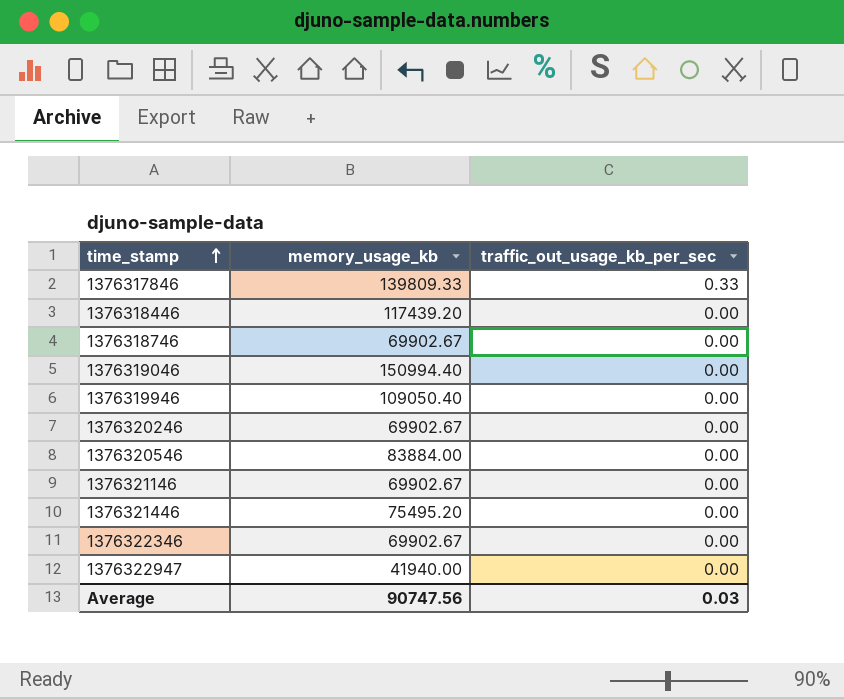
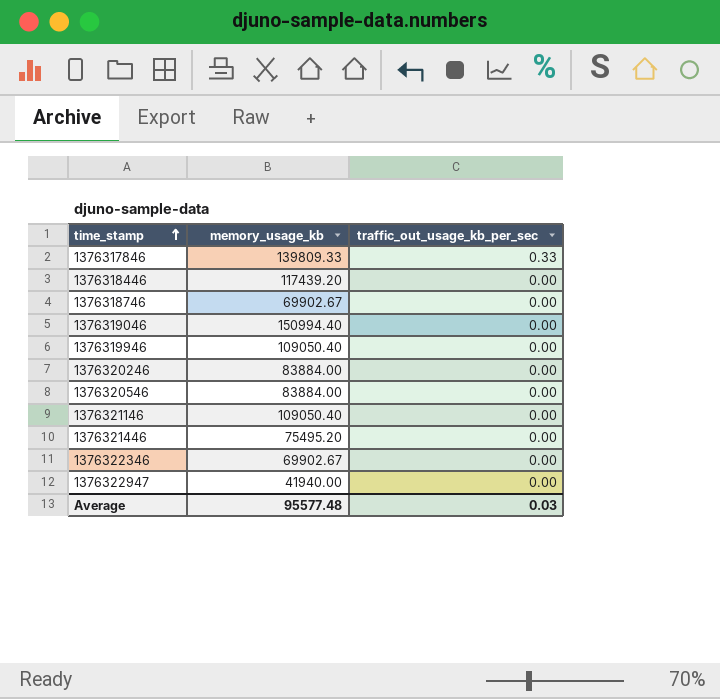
1376320246 | memory_usage_kb: 69902.67 -> 83884.00
1376321146 | memory_usage_kb: 69902.67 -> 109050.40
Average | memory_usage_kb: 90747.56 -> 95577.48

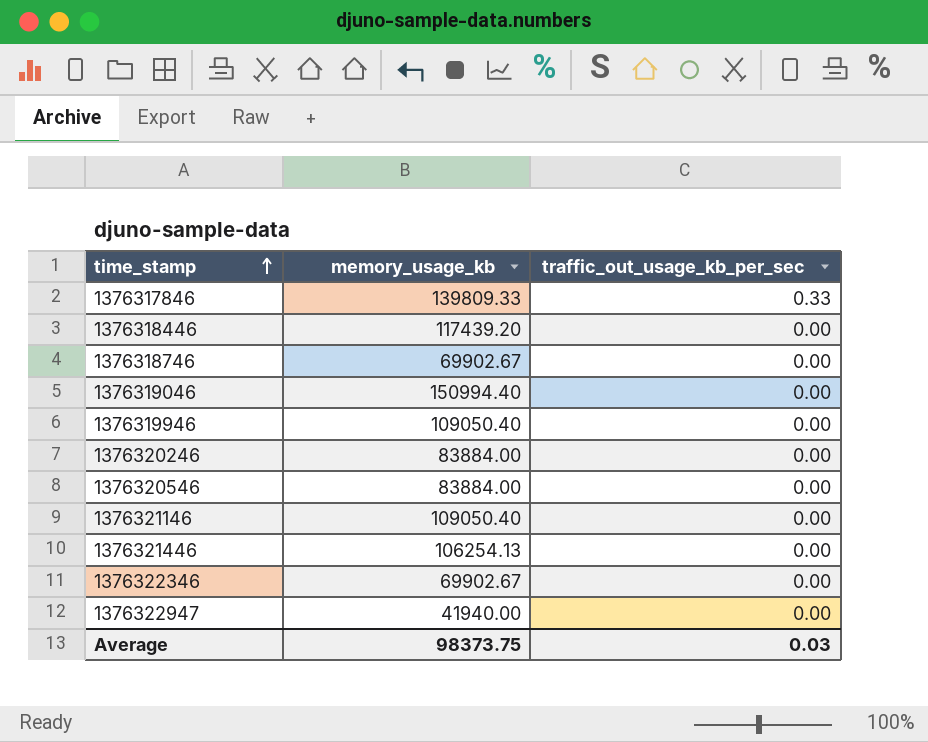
1376321446 | memory_usage_kb: 75495.20 -> 106254.13
Average | memory_usage_kb: 95577.48 -> 98373.75

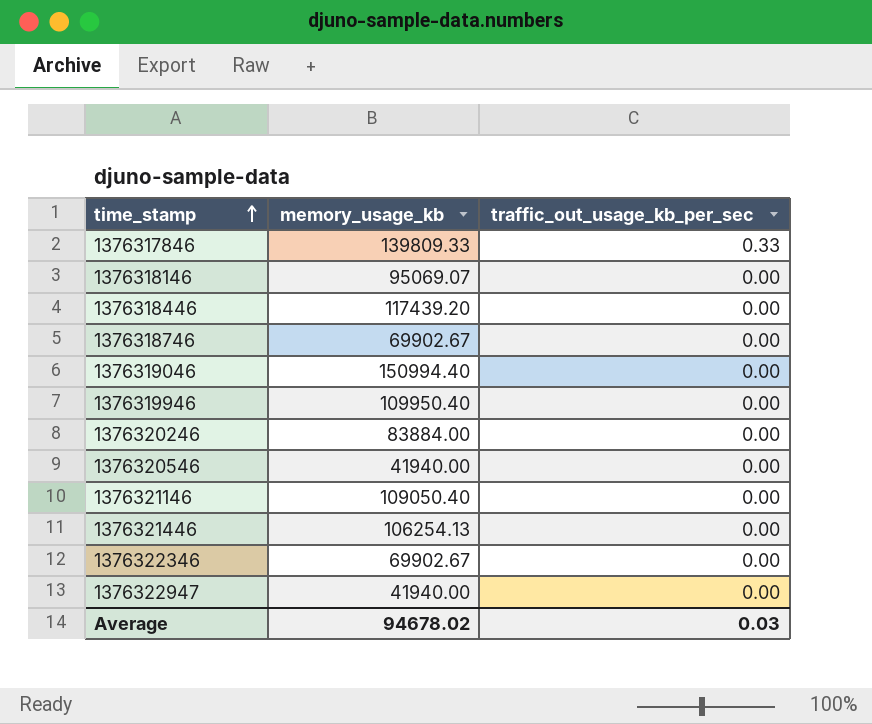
row 1376318146: none -> 95069.07 | 0.00
1376319946 | memory_usage_kb: 109050.40 -> 109950.40
1376320546 | memory_usage_kb: 83884.00 -> 41940.00
Average | memory_usage_kb: 98373.75 -> 94678.02

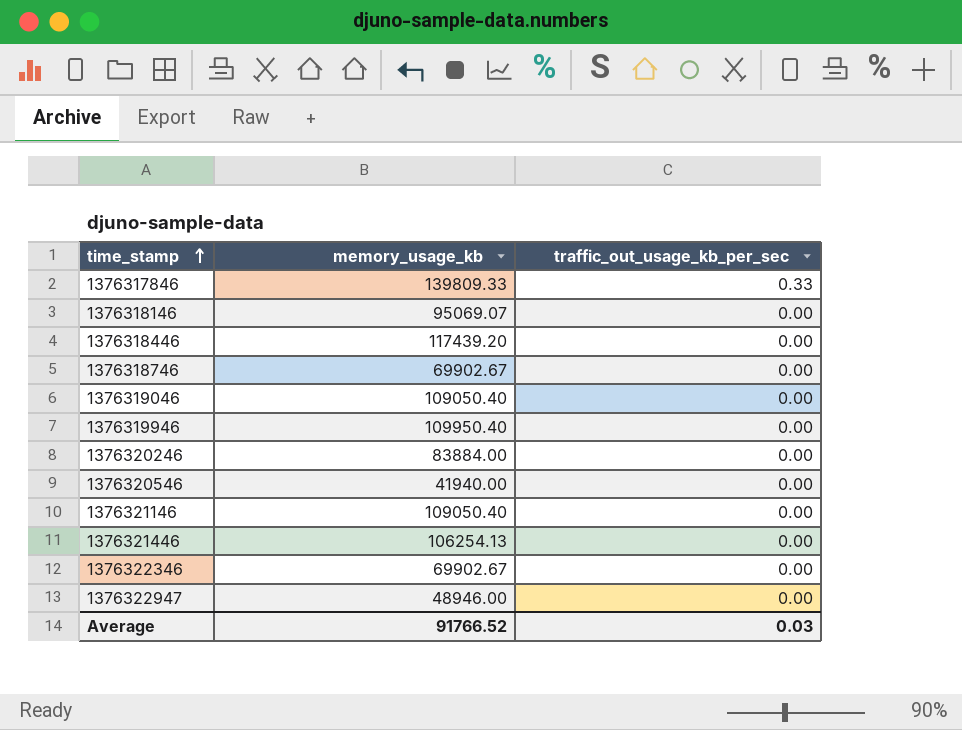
1376319046 | memory_usage_kb: 150994.40 -> 109050.40
1376322947 | memory_usage_kb: 41940.00 -> 48946.00
Average | memory_usage_kb: 94678.02 -> 91766.52

